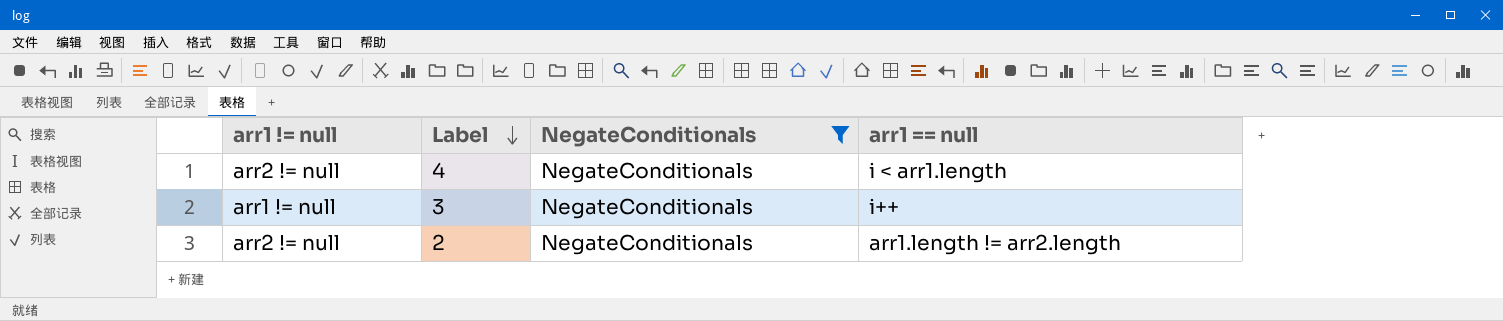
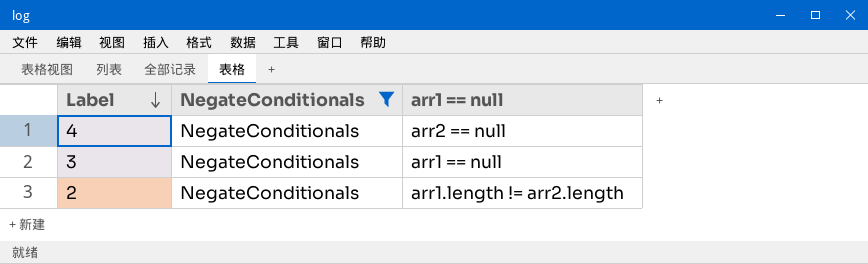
column arr1 != null | position: 1 -> none
4 | arr1 == null: i < arr1.length -> arr2 == null
3 | arr1 == null: i++ -> arr1 == null

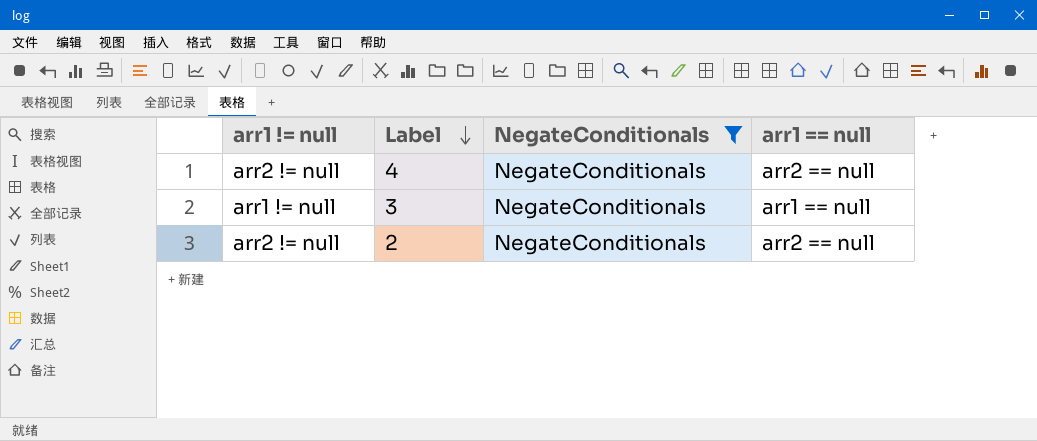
column arr1 != null | position: none -> 1
2 | arr1 == null: arr1.length != arr2.length -> arr2 == null

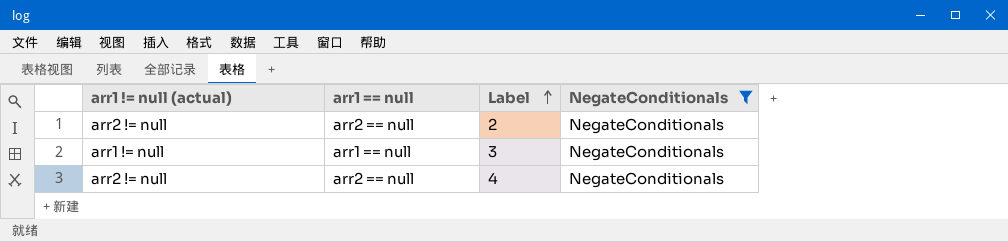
row order: Label descending -> Label ascending
column name: arr1 != null -> arr1 != null (actual)
column arr1 == null | position: 4 -> 2

